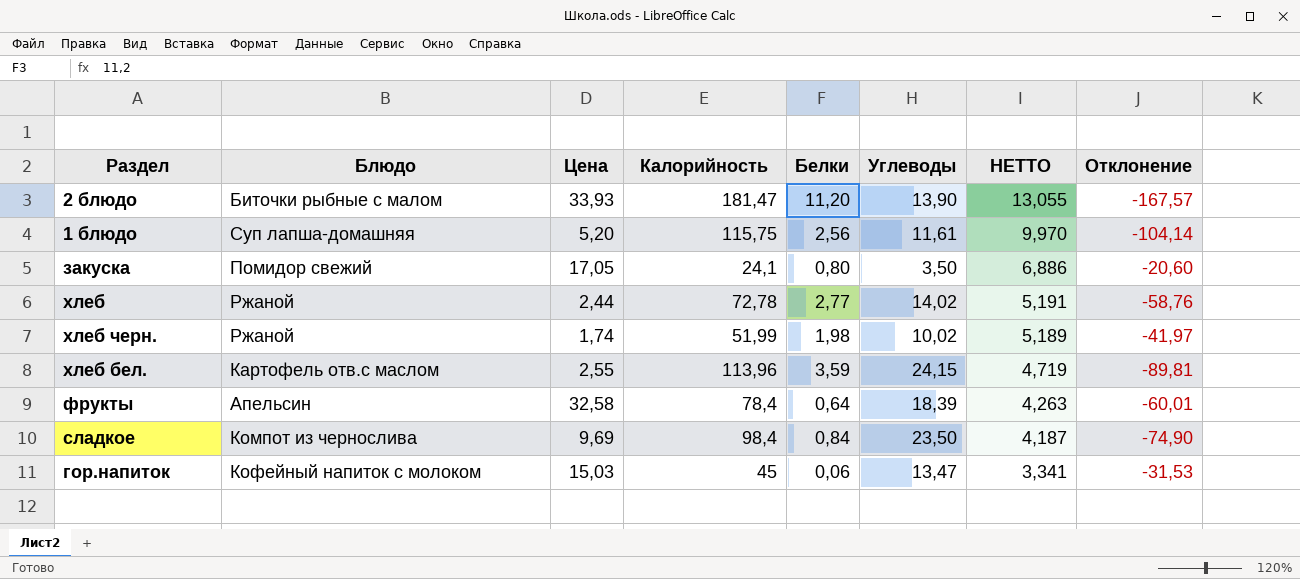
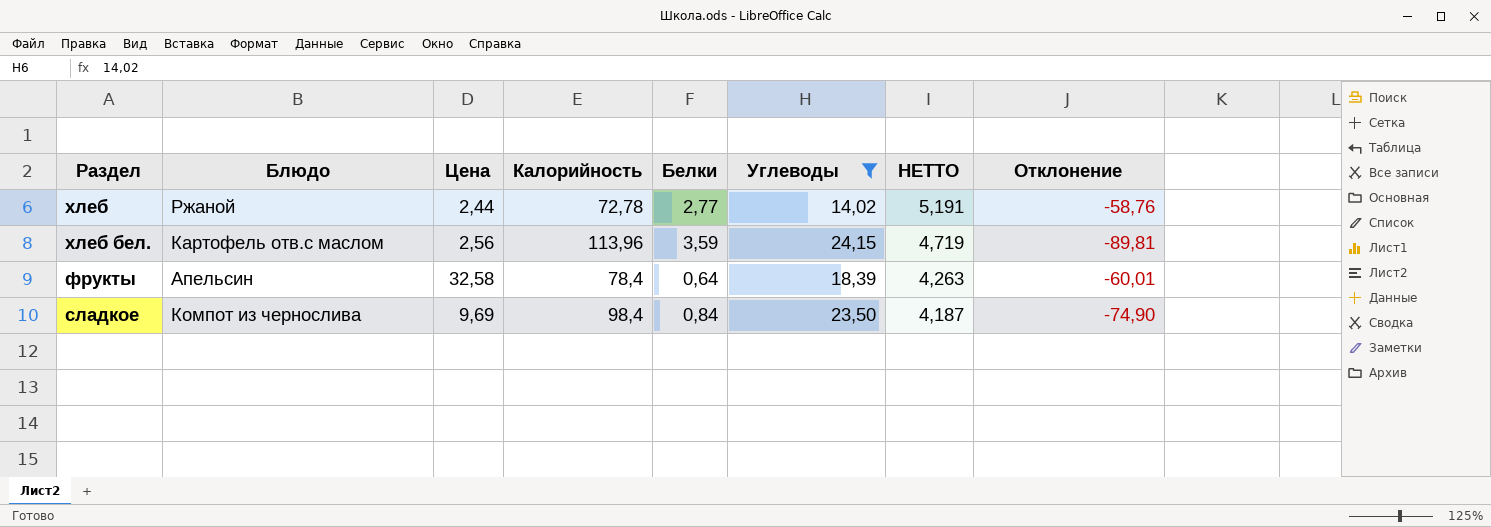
filter: none -> Углеводы >= 14,02
хлеб бел. | Цена: 2,55 -> 2,56

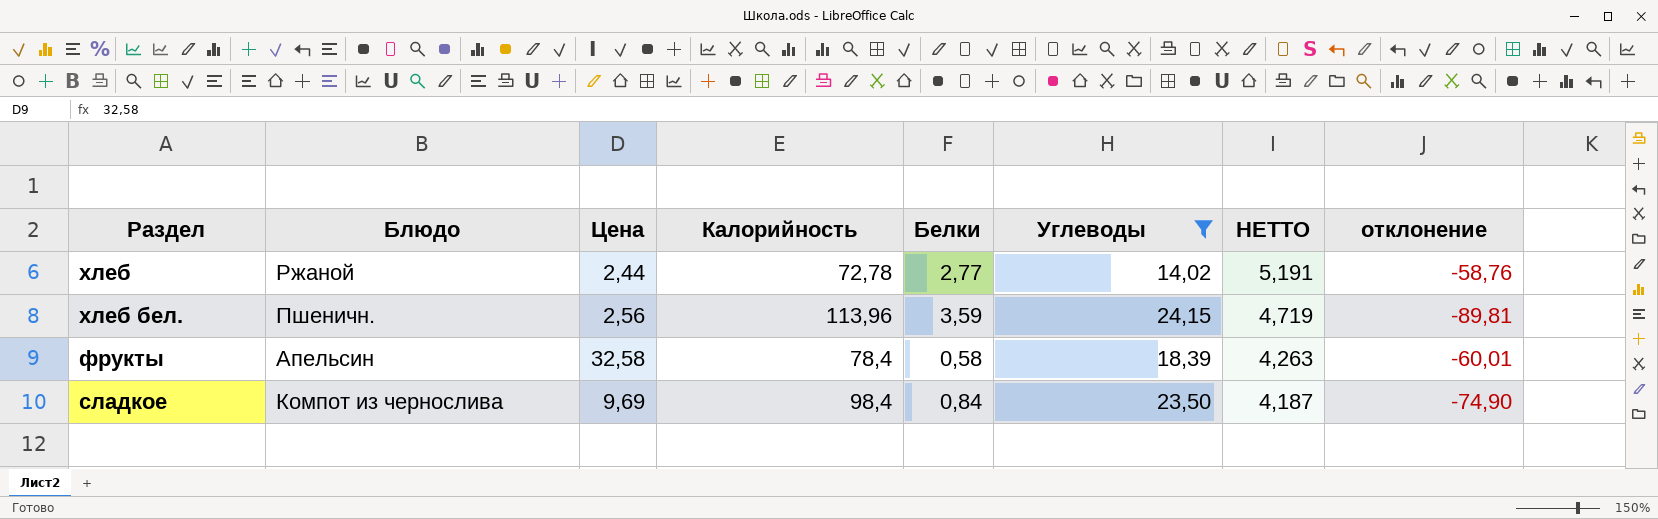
column name: Отклонение -> отклонение
хлеб бел. | Блюдо: Картофель отв.с маслом -> Пшеничн.
фрукты | Белки: 0,64 -> 0,58

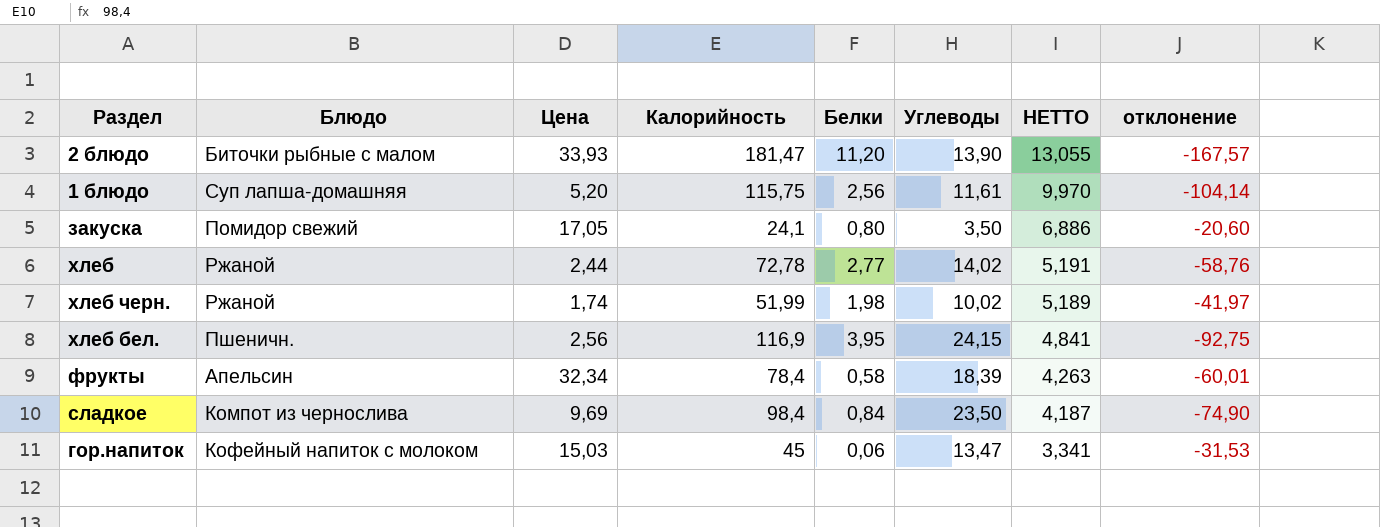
filter: Углеводы >= 14,02 -> none
хлеб бел. | Калорийность: 113,96 -> 116,9
хлеб бел. | Белки: 3,59 -> 3,95
хлеб бел. | НЕТТО: 4,719 -> 4,841
хлеб бел. | отклонение: -89,81 -> -92,75
фрукты | Цена: 32,58 -> 32,34

